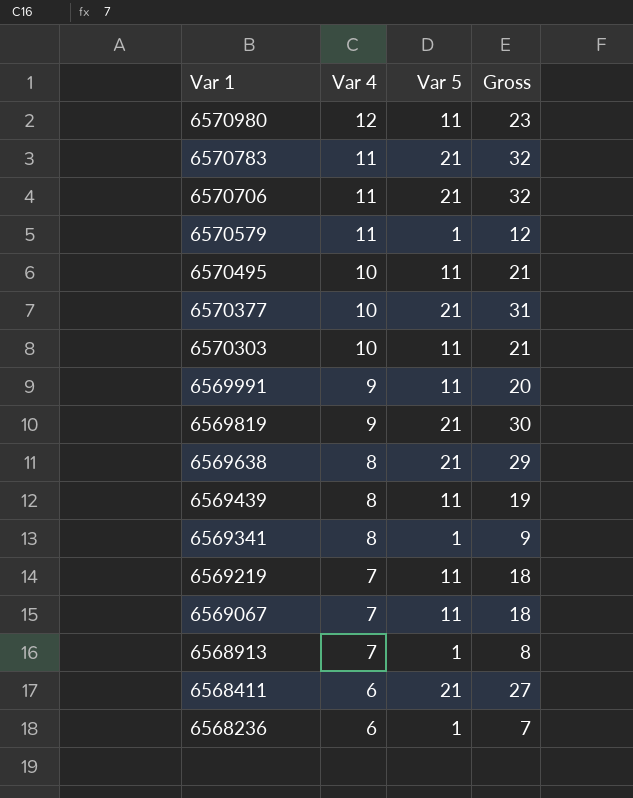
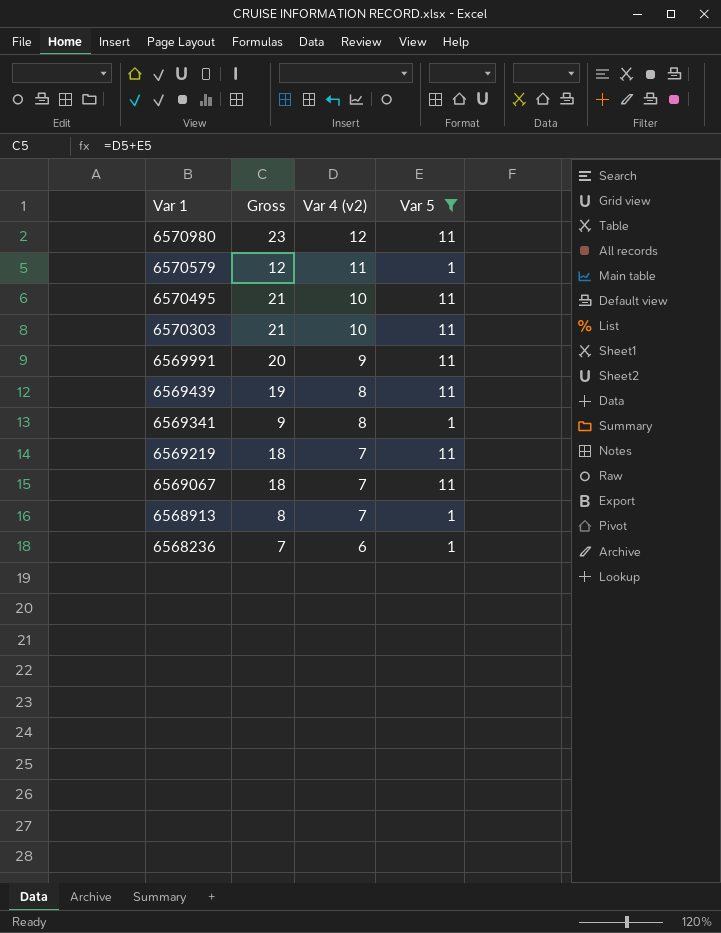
filter: none -> Var 5 != 21
column Gross | position: 4 -> 2
column name: Var 4 -> Var 4 (v2)

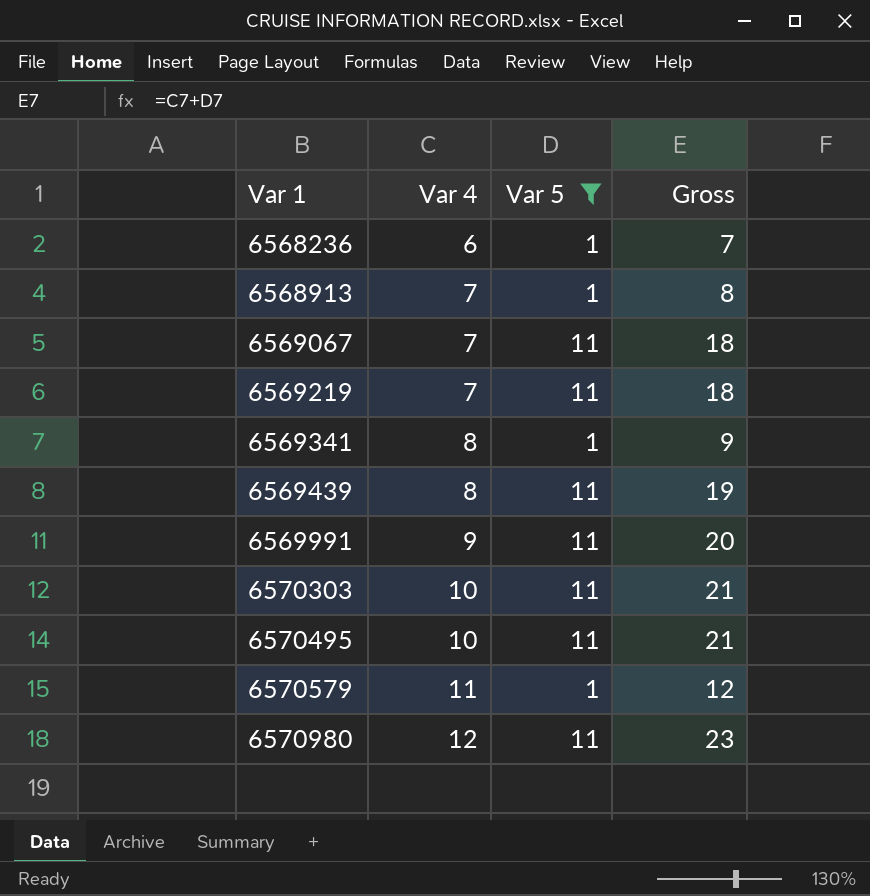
row order: Var 1 descending -> Var 1 ascending
column name: Var 4 (v2) -> Var 4
column Gross | position: 2 -> 4

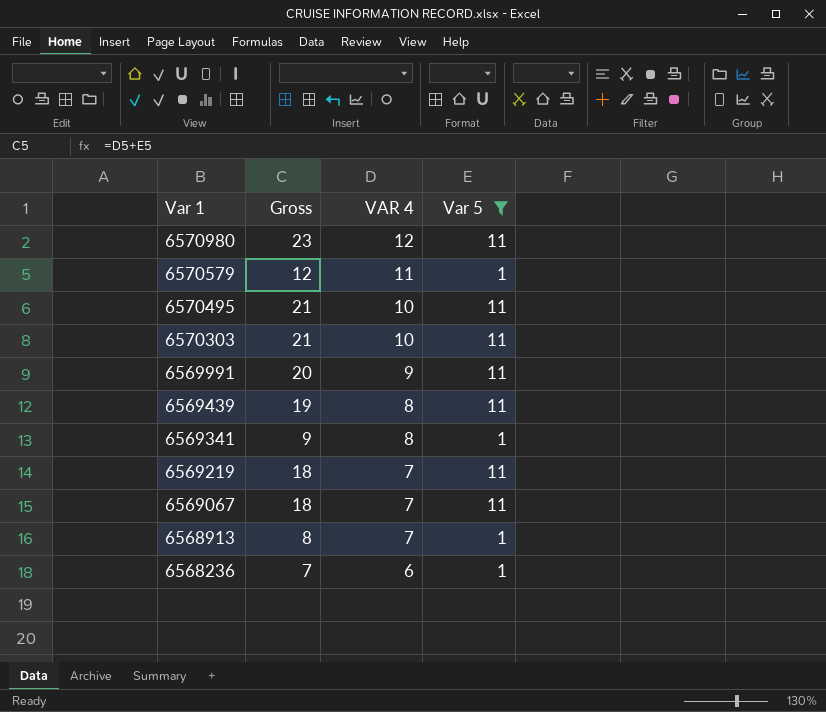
row order: Var 1 ascending -> Var 1 descending
column Gross | position: 4 -> 2
column name: Var 4 -> VAR 4

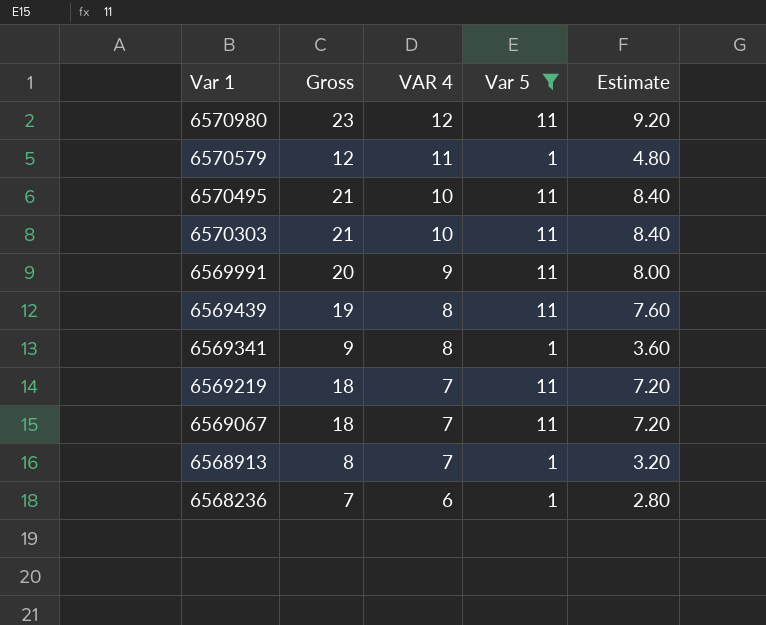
column Estimate | formula: none -> [Gross] * 0.4

